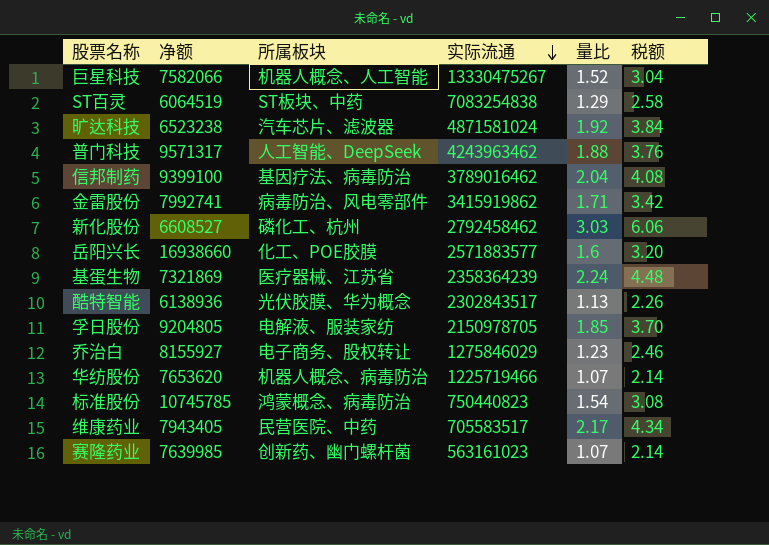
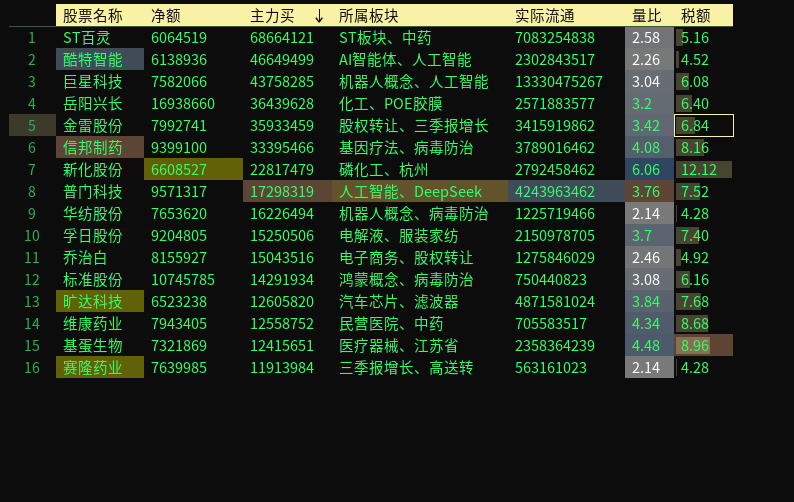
row order: 实际流通 descending -> 主力买 descending
column 主力买 | position: none -> 3
ST百灵 | 量比: 1.29 -> 2.58
ST百灵 | 税额: 2.58 -> 5.16
酷特智能 | 所属板块: 光伏胶膜、华为概念 -> AI智能体、人工智能
酷特智能 | 量比: 1.13 -> 2.26
酷特智能 | 税额: 2.26 -> 4.52
巨星科技 | 量比: 1.52 -> 3.04
巨星科技 | 税额: 3.04 -> 6.08
岳阳兴长 | 量比: 1.6 -> 3.2
岳阳兴长 | 税额: 3.20 -> 6.40
金雷股份 | 所属板块: 病毒防治、风电零部件 -> 股权转让、三季报增长
金雷股份 | 量比: 1.71 -> 3.42
金雷股份 | 税额: 3.42 -> 6.84
信邦制药 | 量比: 2.04 -> 4.08
信邦制药 | 税额: 4.08 -> 8.16
新化股份 | 量比: 3.03 -> 6.06
新化股份 | 税额: 6.06 -> 12.12
普门科技 | 量比: 1.88 -> 3.76
普门科技 | 税额: 3.76 -> 7.52
华纺股份 | 量比: 1.07 -> 2.14
华纺股份 | 税额: 2.14 -> 4.28
孚日股份 | 量比: 1.85 -> 3.7
孚日股份 | 税额: 3.70 -> 7.40
乔治白 | 量比: 1.23 -> 2.46
乔治白 | 税额: 2.46 -> 4.92
标准股份 | 量比: 1.54 -> 3.08
标准股份 | 税额: 3.08 -> 6.16
旷达科技 | 量比: 1.92 -> 3.84
旷达科技 | 税额: 3.84 -> 7.68
维康药业 | 量比: 2.17 -> 4.34
维康药业 | 税额: 4.34 -> 8.68
基蛋生物 | 量比: 2.24 -> 4.48
基蛋生物 | 税额: 4.48 -> 8.96
赛隆药业 | 所属板块: 创新药、幽门螺杆菌 -> 三季报增长、高送转
赛隆药业 | 量比: 1.07 -> 2.14
赛隆药业 | 税额: 2.14 -> 4.28

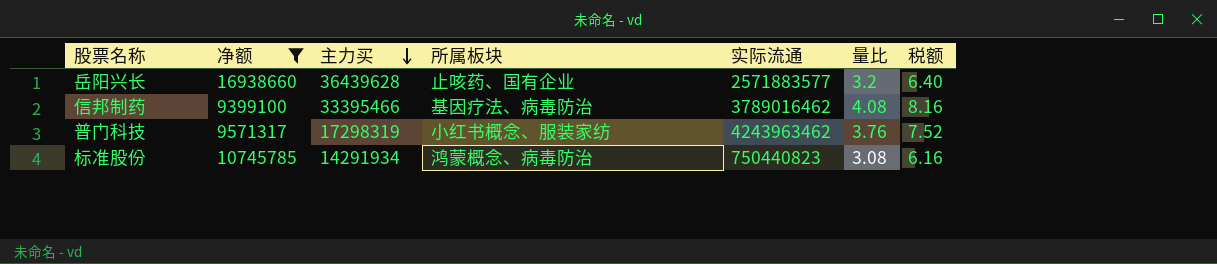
filter: none -> 净额 >= 9399100
岳阳兴长 | 所属板块: 化工、POE胶膜 -> 止咳药、国有企业
普门科技 | 所属板块: 人工智能、DeepSeek -> 小红书概念、服装家纺

